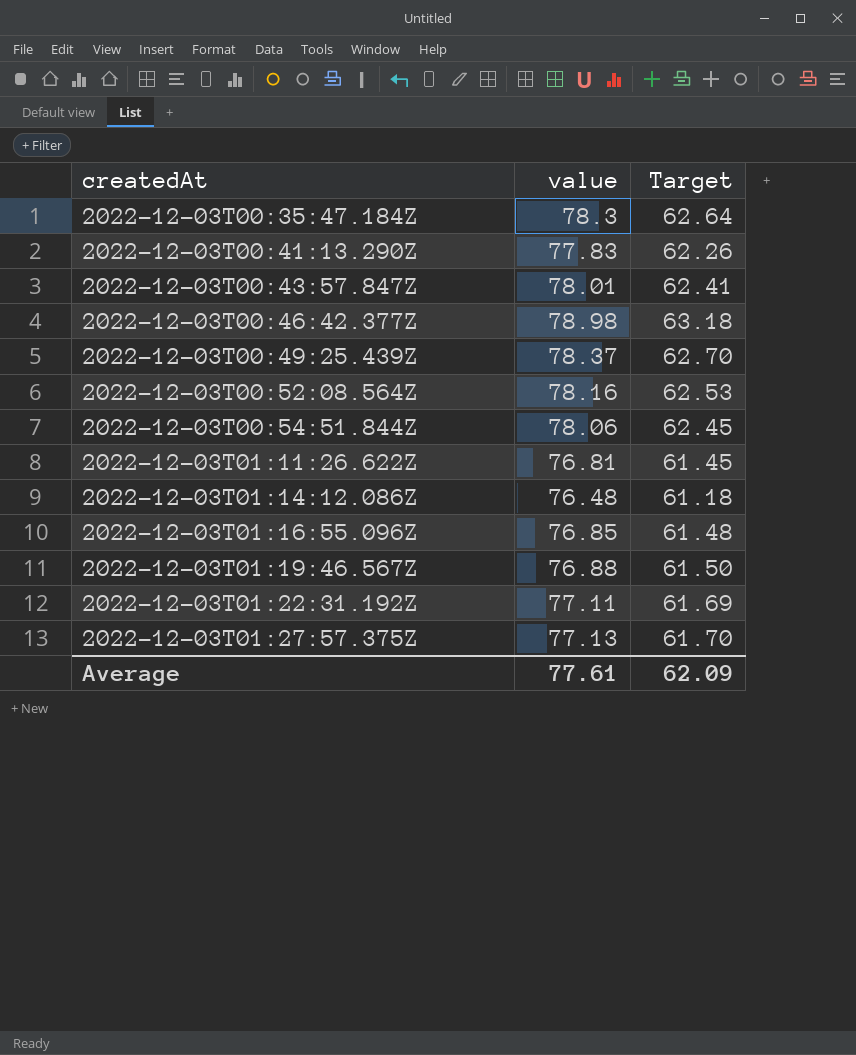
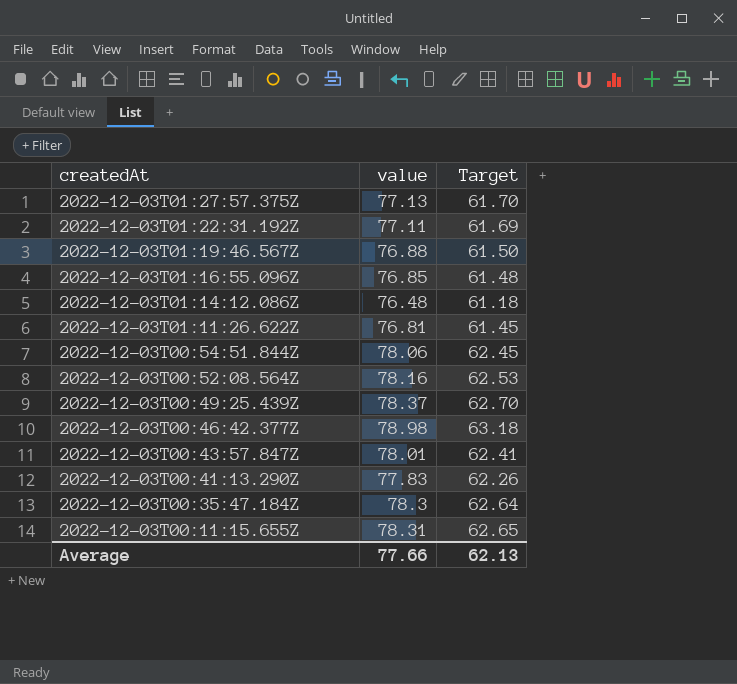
row order: createdAt ascending -> createdAt descending
row 2022-12-03T00:11:15.655Z: none -> 78.31 | 62.65
Average | value: 77.61 -> 77.66
Average | Target: 62.09 -> 62.13

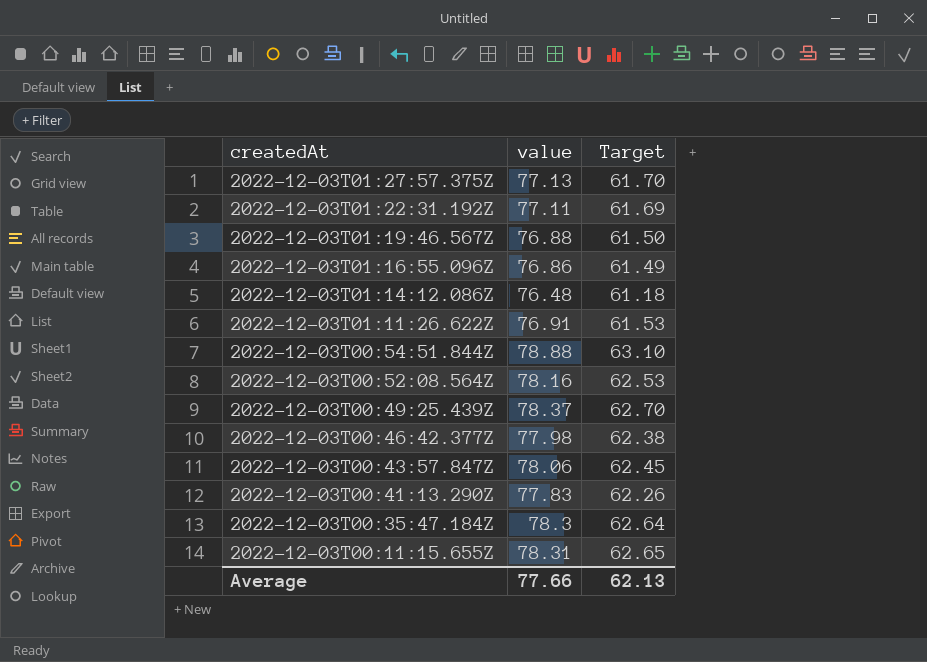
2022-12-03T01:16:55.096Z | value: 76.85 -> 76.86
2022-12-03T01:16:55.096Z | Target: 61.48 -> 61.49
2022-12-03T01:11:26.622Z | value: 76.81 -> 76.91
2022-12-03T01:11:26.622Z | Target: 61.45 -> 61.53
2022-12-03T00:54:51.844Z | value: 78.06 -> 78.88
2022-12-03T00:54:51.844Z | Target: 62.45 -> 63.10
2022-12-03T00:46:42.377Z | value: 78.98 -> 77.98
2022-12-03T00:46:42.377Z | Target: 63.18 -> 62.38
2022-12-03T00:43:57.847Z | value: 78.01 -> 78.06
2022-12-03T00:43:57.847Z | Target: 62.41 -> 62.45

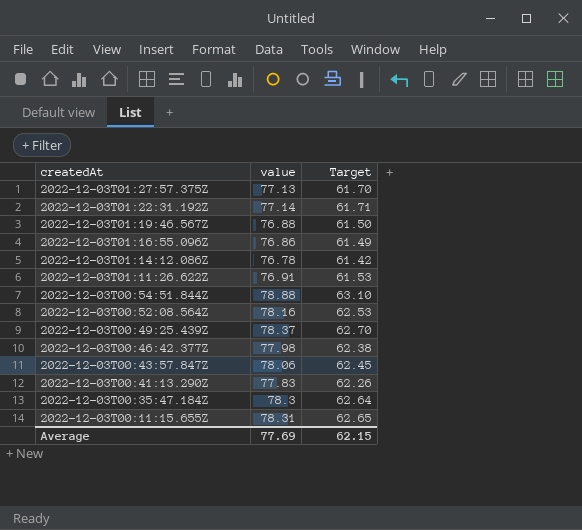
2022-12-03T01:22:31.192Z | value: 77.11 -> 77.14
2022-12-03T01:22:31.192Z | Target: 61.69 -> 61.71
2022-12-03T01:14:12.086Z | value: 76.48 -> 76.78
2022-12-03T01:14:12.086Z | Target: 61.18 -> 61.42
Average | value: 77.66 -> 77.69
Average | Target: 62.13 -> 62.15

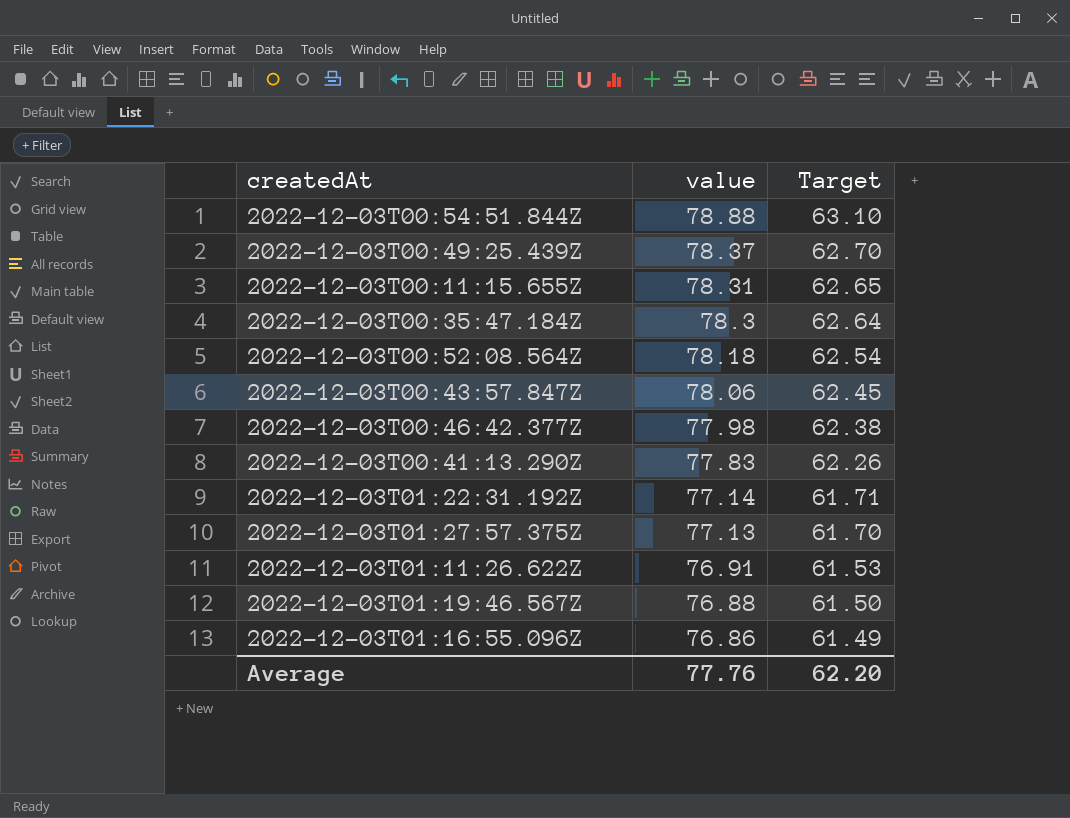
row order: createdAt descending -> value descending
row 2022-12-03T01:14:12.086Z: 76.78 | 61.42 -> none
2022-12-03T00:52:08.564Z | value: 78.16 -> 78.18
2022-12-03T00:52:08.564Z | Target: 62.53 -> 62.54
Average | value: 77.69 -> 77.76
Average | Target: 62.15 -> 62.20

